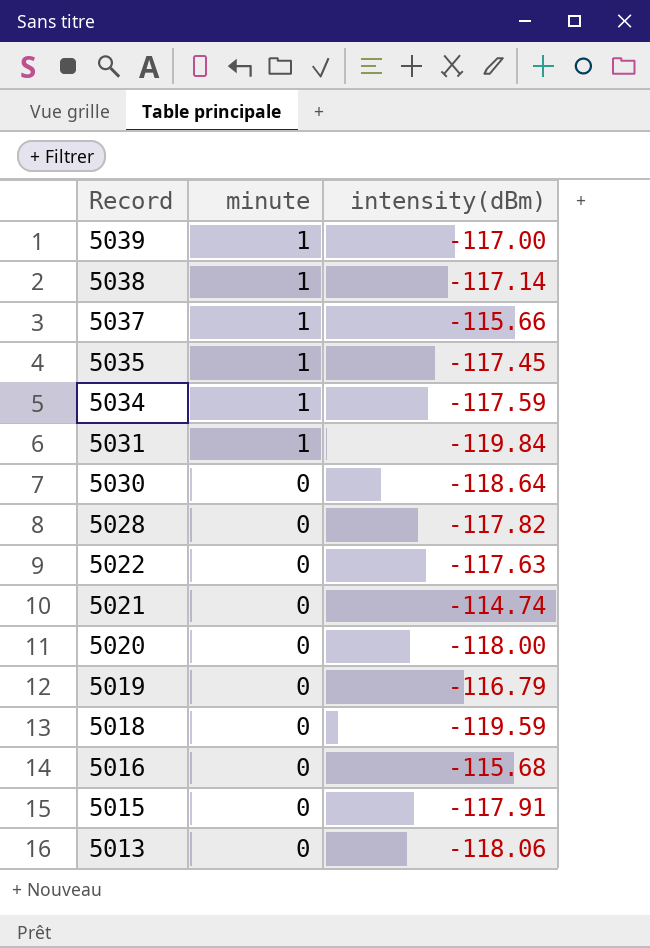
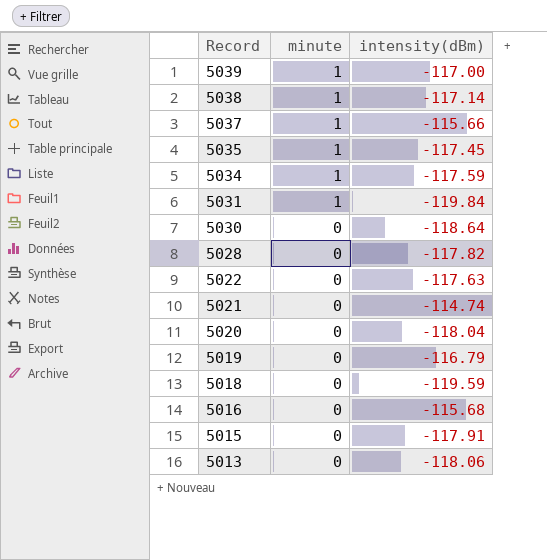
5020 | intensity(dBm): -118.00 -> -118.04

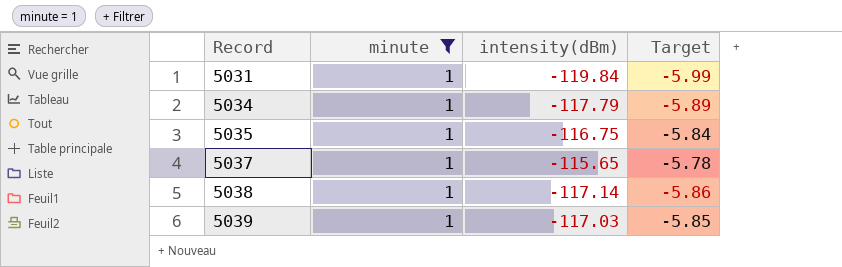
filter: none -> minute = 1
row order: Record descending -> Record ascending
column Target | formula: none -> [intensity(dBm)] * 0.05
5034 | intensity(dBm): -117.59 -> -117.79
5035 | intensity(dBm): -117.45 -> -116.75
5037 | intensity(dBm): -115.66 -> -115.65
5039 | intensity(dBm): -117.00 -> -117.03

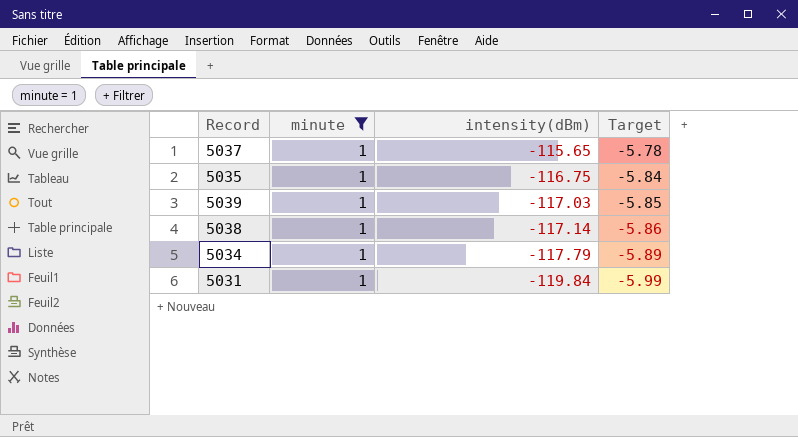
row order: Record ascending -> intensity(dBm) descending

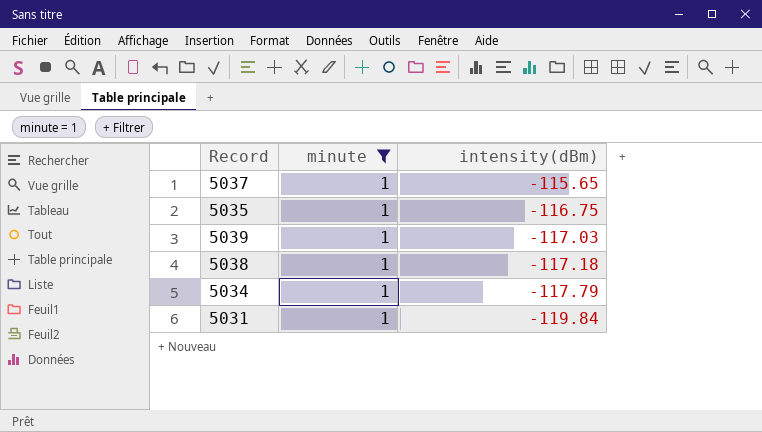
column Target | formula: [intensity(dBm)] * 0.05 -> none
5038 | intensity(dBm): -117.14 -> -117.18

